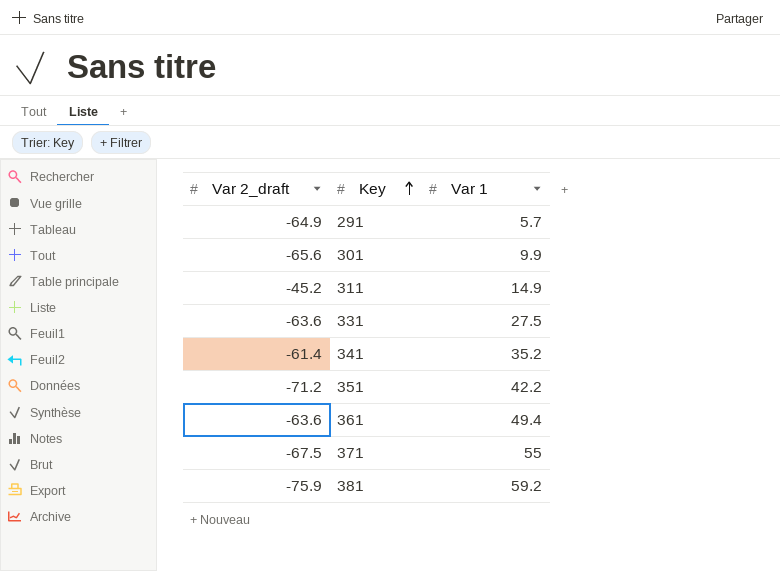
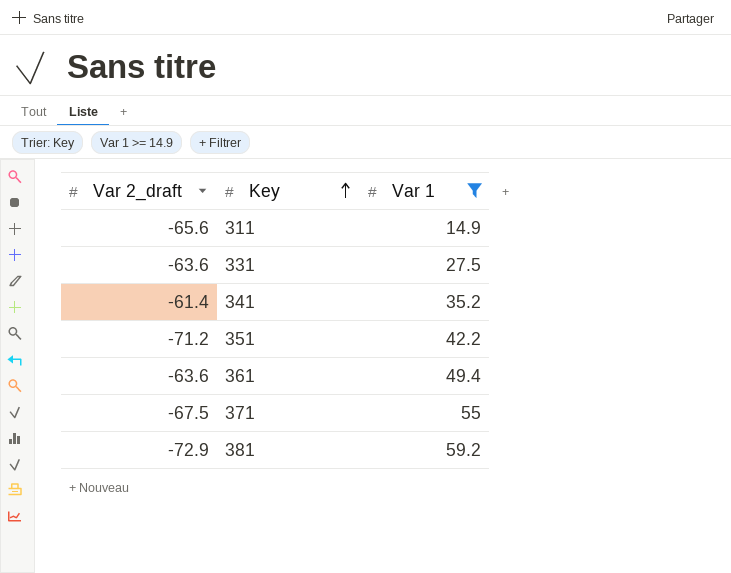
filter: none -> Var 1 >= 14.9
311 | Var 2_draft: -45.2 -> -65.6
381 | Var 2_draft: -75.9 -> -72.9

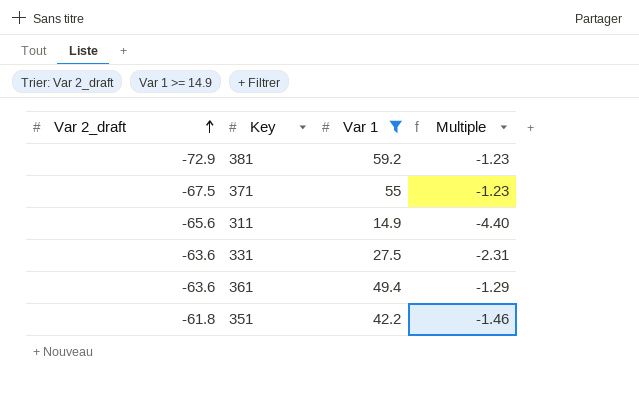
row order: Key ascending -> Var 2_draft ascending
column Multiple | formula: none -> [Var 2_draft] / [Var 1]
row 341: -61.4 | 35.2 -> none
351 | Var 2_draft: -71.2 -> -61.8

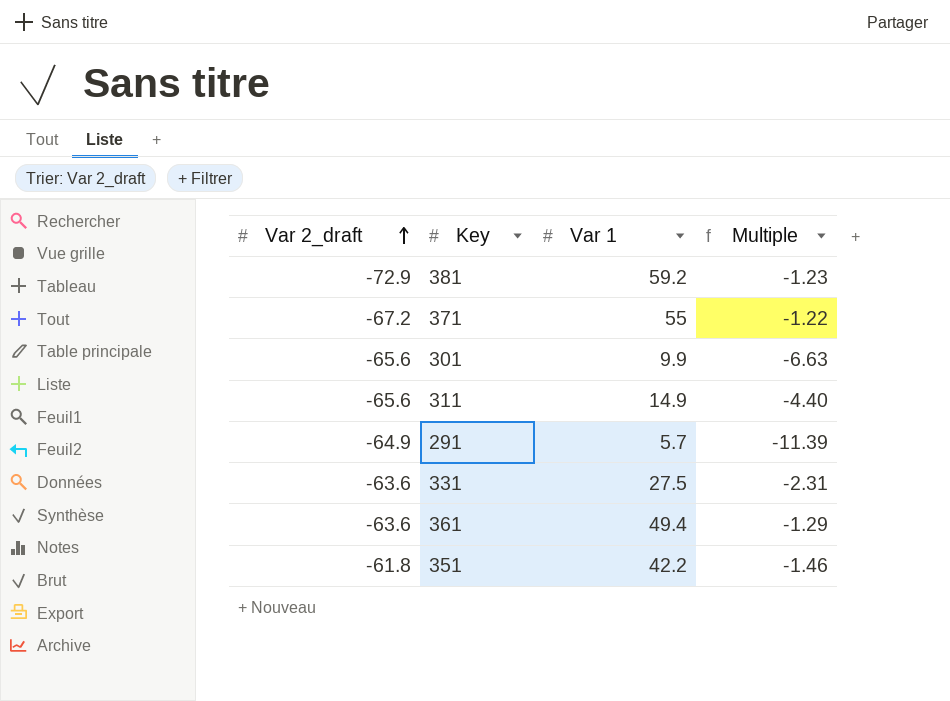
filter: Var 1 >= 14.9 -> none
371 | Var 2_draft: -67.5 -> -67.2
371 | Multiple: -1.23 -> -1.22

